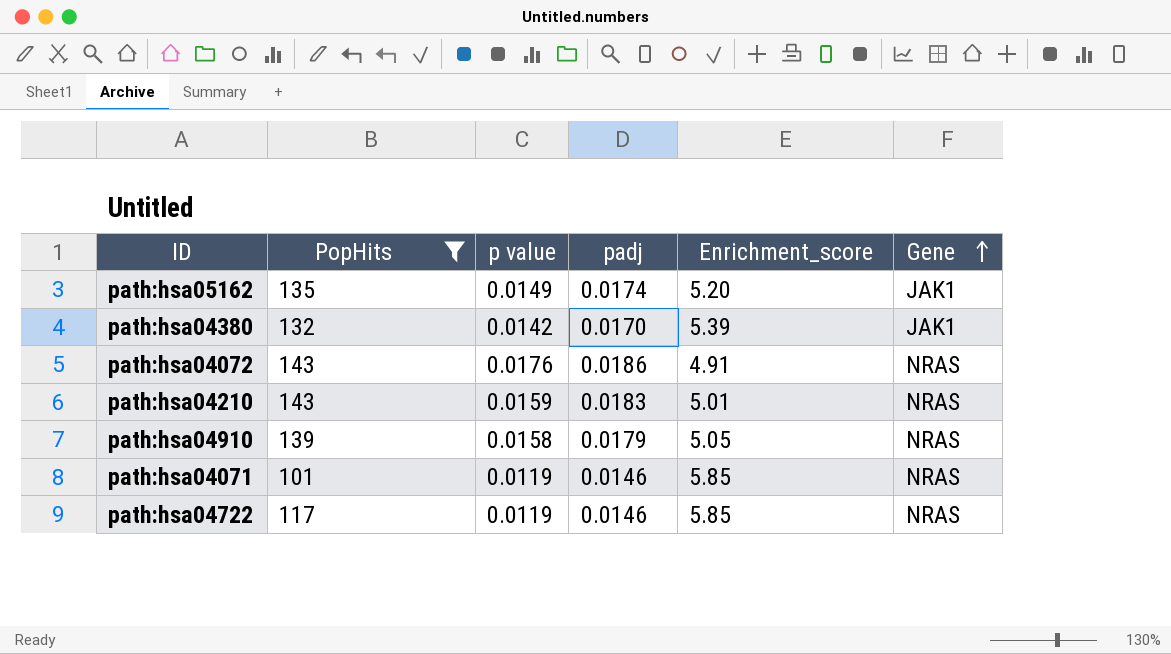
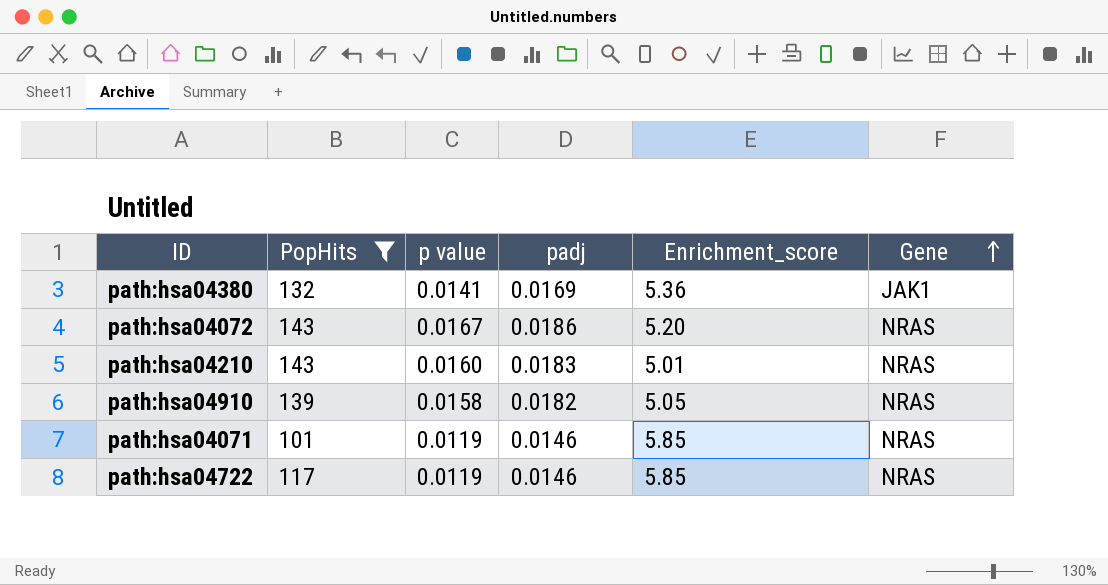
row path:hsa05162: 135 | 0.0149 | 0.0174 | 5.20 | JAK1 -> none
path:hsa04380 | p value: 0.0142 -> 0.0141
path:hsa04380 | padj: 0.0170 -> 0.0169
path:hsa04380 | Enrichment_score: 5.39 -> 5.36
path:hsa04072 | p value: 0.0176 -> 0.0167
path:hsa04072 | Enrichment_score: 4.91 -> 5.20
path:hsa04210 | p value: 0.0159 -> 0.0160
path:hsa04910 | padj: 0.0179 -> 0.0182

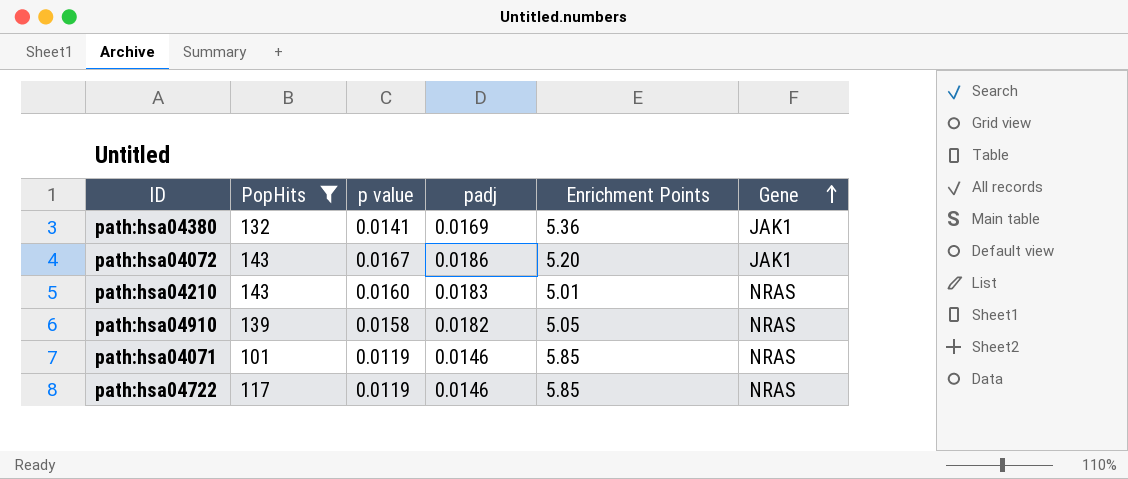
column name: Enrichment_score -> Enrichment Points
path:hsa04072 | Gene: NRAS -> JAK1

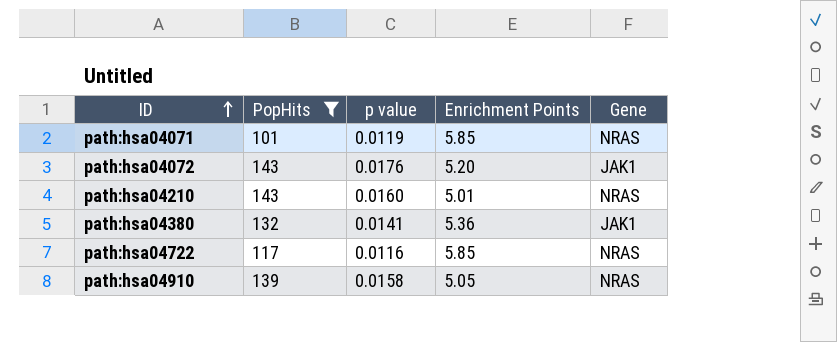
row order: Gene ascending -> ID ascending
column padj | position: 4 -> none
path:hsa04072 | p value: 0.0167 -> 0.0176
path:hsa04722 | p value: 0.0119 -> 0.0116

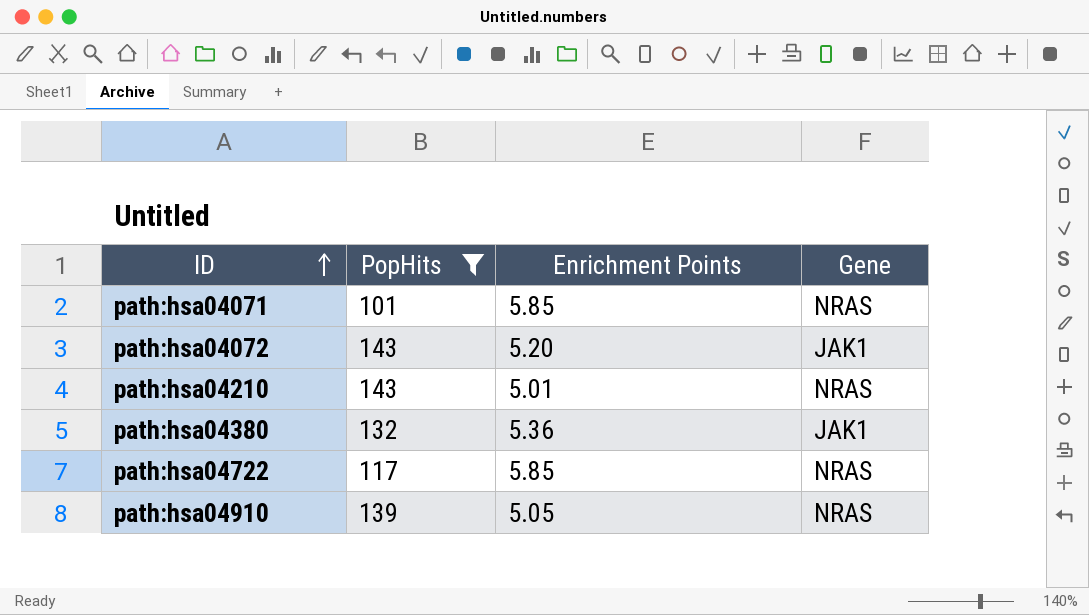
column p value | position: 3 -> none

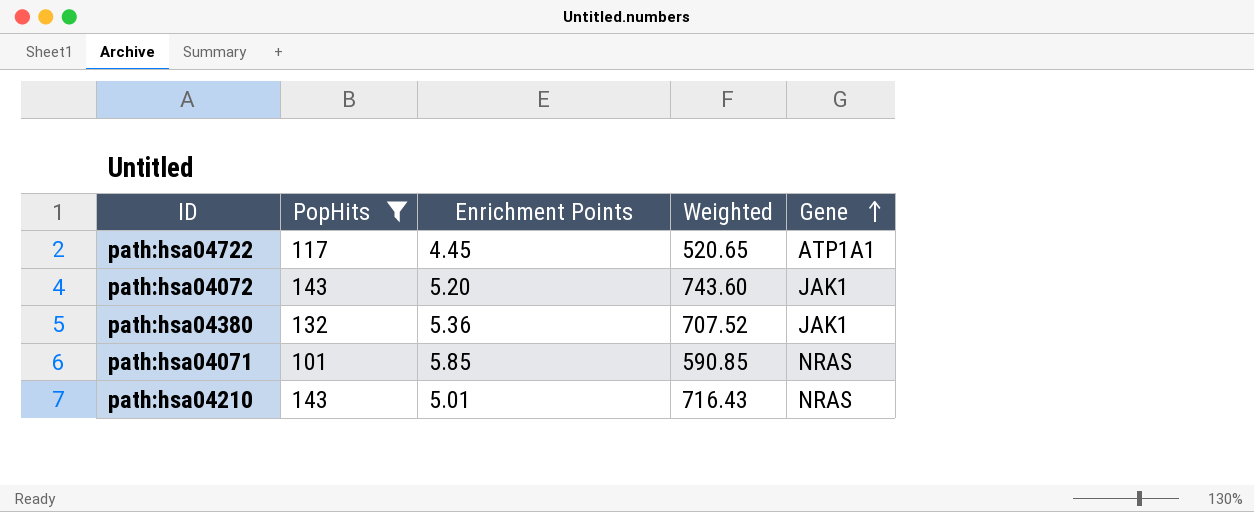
row order: ID ascending -> Gene ascending
column Weighted | formula: none -> [PopHits] * [Enrichment Points]
row path:hsa04910: 139 | 5.05 | NRAS -> none
path:hsa04722 | Enrichment Points: 5.85 -> 4.45
path:hsa04722 | Gene: NRAS -> ATP1A1

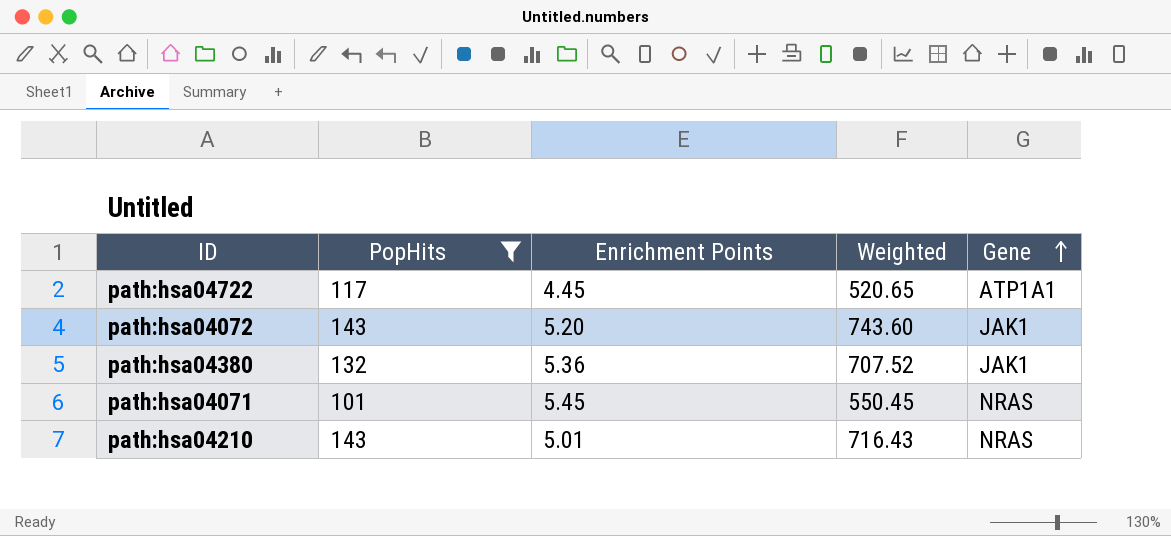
path:hsa04071 | Enrichment Points: 5.85 -> 5.45
path:hsa04071 | Weighted: 590.85 -> 550.45

